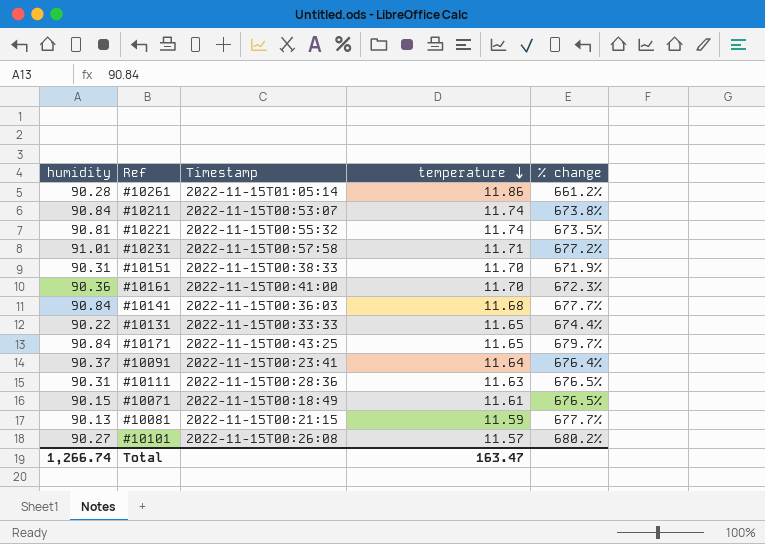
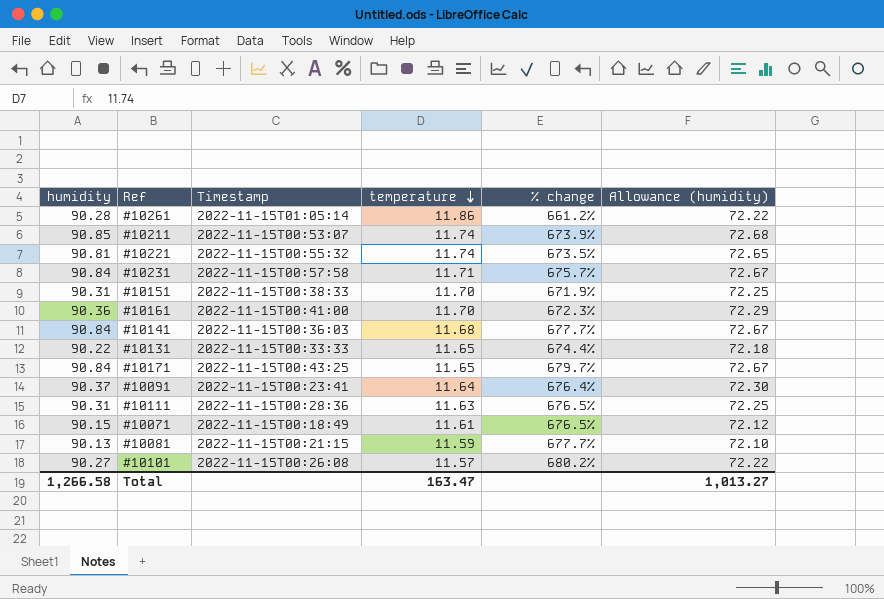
column Allowance (humidity) | formula: none -> [humidity] * 0.8
#10211 | humidity: 90.84 -> 90.85
#10211 | % change: 673.8% -> 673.9%
#10231 | humidity: 91.01 -> 90.84
#10231 | % change: 677.2% -> 675.7%
Total | humidity: 1,266.74 -> 1,266.58

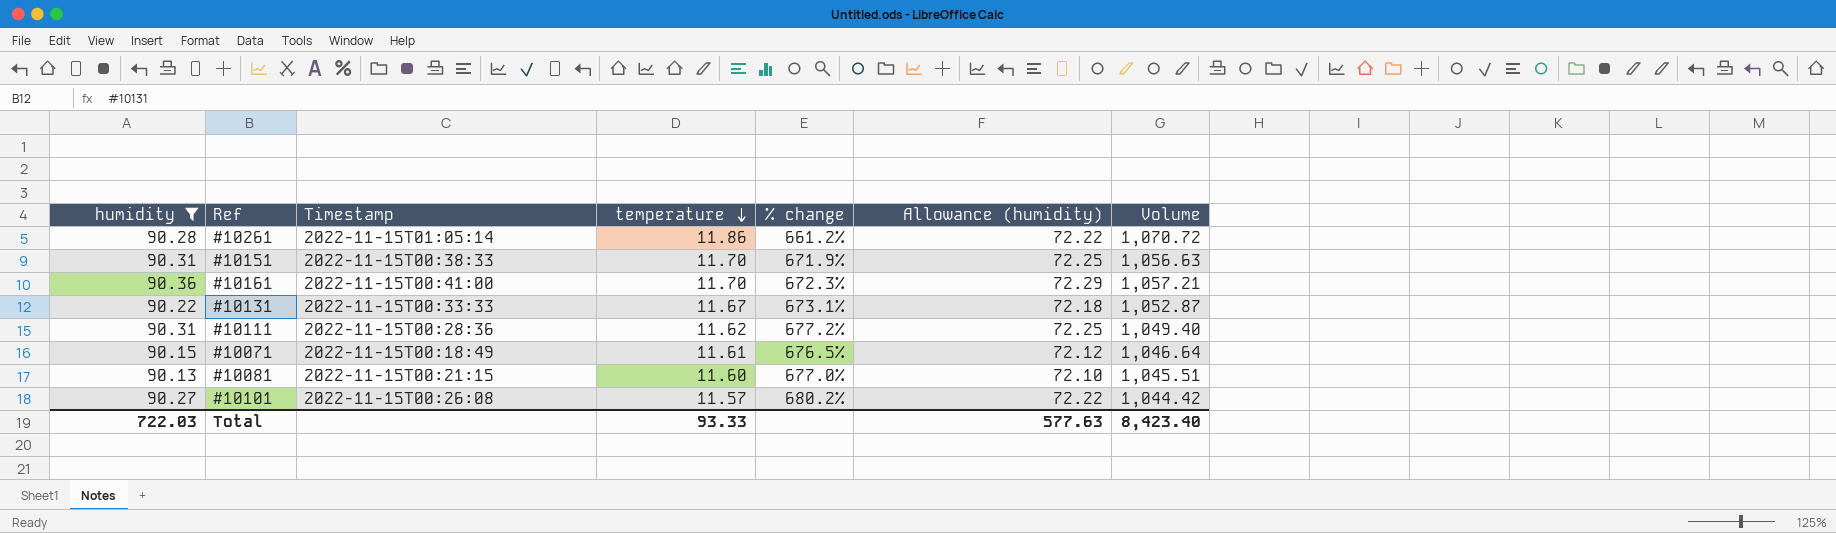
filter: none -> humidity <= 90.36
column Volume | formula: none -> [humidity] * [temperature]
#10131 | temperature: 11.65 -> 11.67
#10131 | % change: 674.4% -> 673.1%
#10111 | temperature: 11.63 -> 11.62
#10111 | % change: 676.5% -> 677.2%
#10081 | temperature: 11.59 -> 11.60
#10081 | % change: 677.7% -> 677.0%
Total | humidity: 1,266.58 -> 722.03
Total | temperature: 163.47 -> 93.33
Total | Allowance (humidity): 1,013.27 -> 577.63

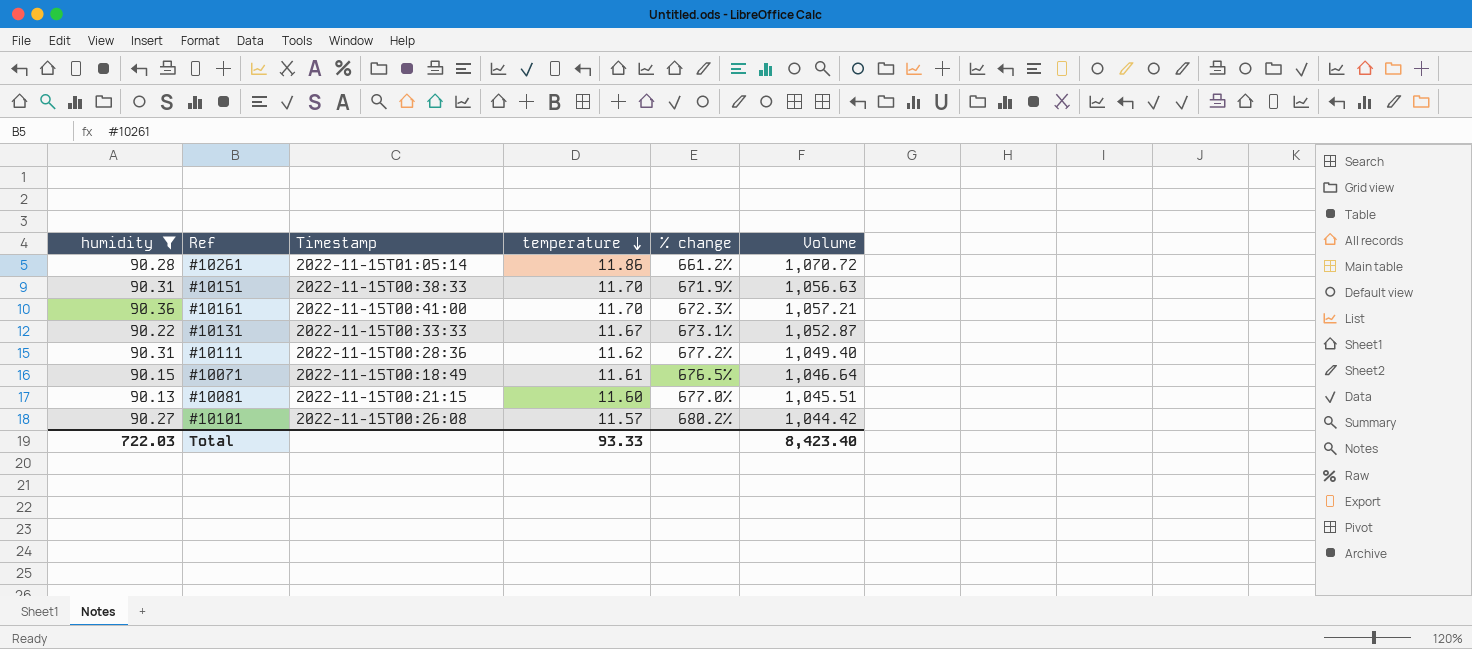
column Allowance (humidity) | formula: [humidity] * 0.8 -> none

